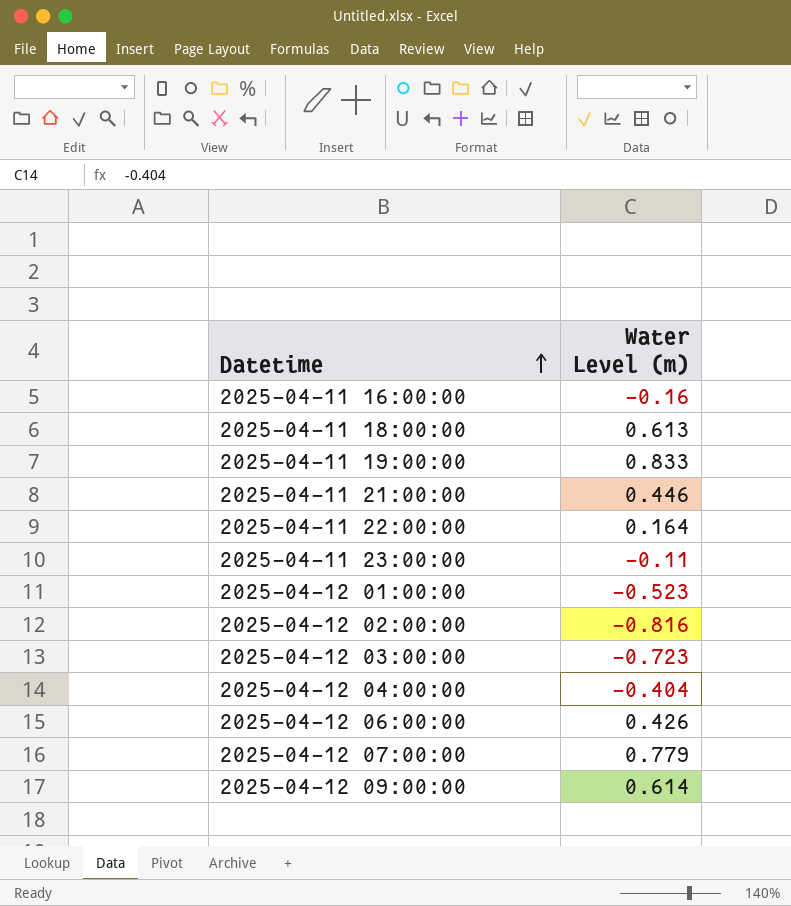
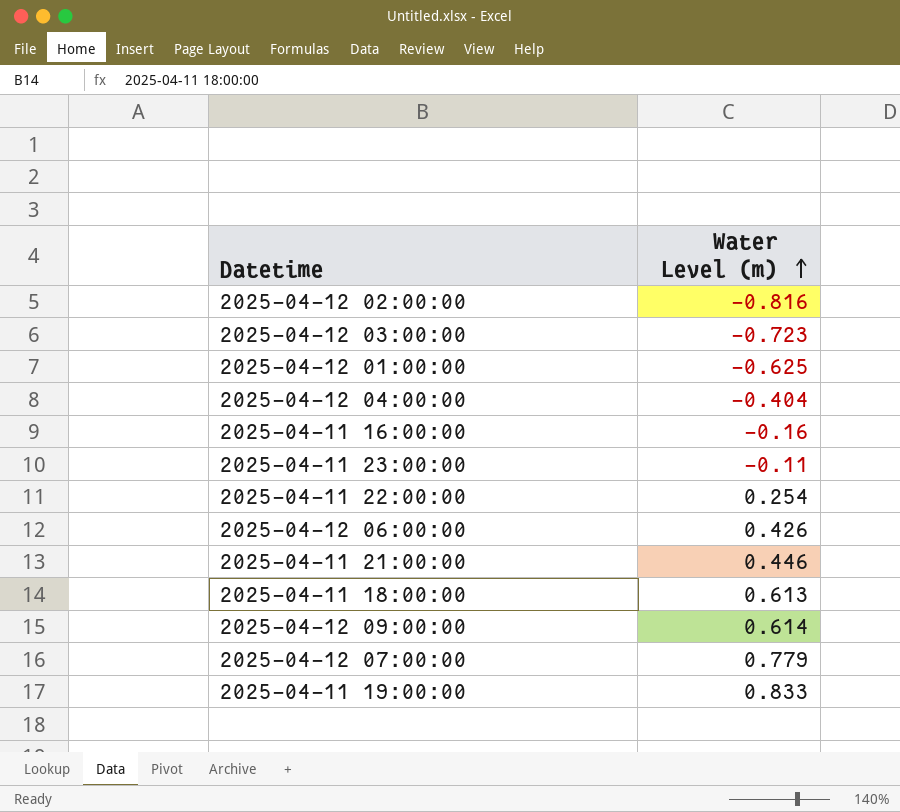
row order: Datetime ascending -> Water Level (m) ascending
2025-04-12 01:00:00 | Water Level (m): -0.523 -> -0.625
2025-04-11 22:00:00 | Water Level (m): 0.164 -> 0.254

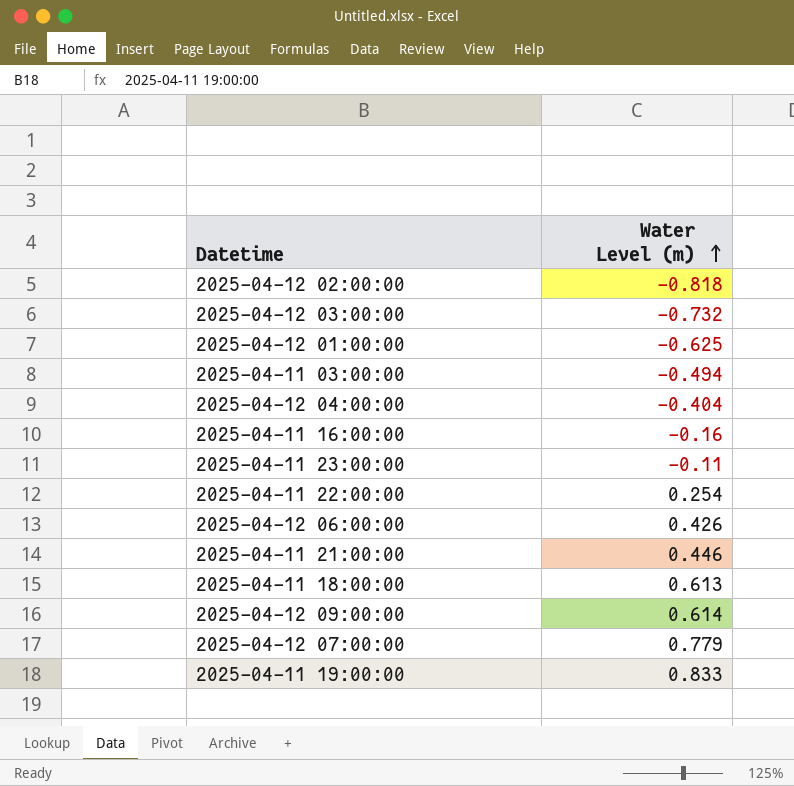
2025-04-12 02:00:00 | Water Level (m): -0.816 -> -0.818
2025-04-12 03:00:00 | Water Level (m): -0.723 -> -0.732
row 2025-04-11 03:00:00: none -> -0.494

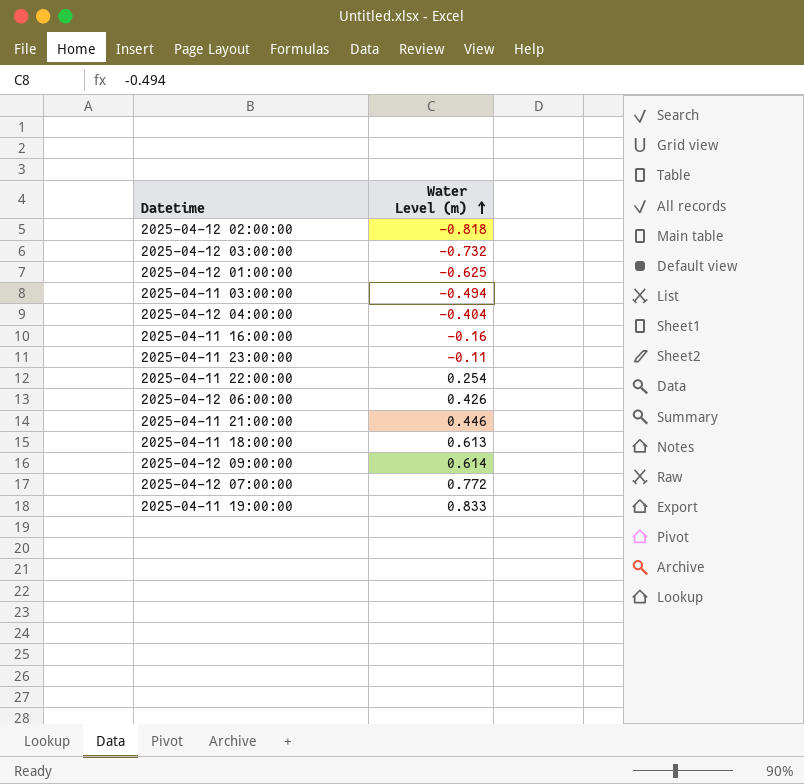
2025-04-12 07:00:00 | Water Level (m): 0.779 -> 0.772

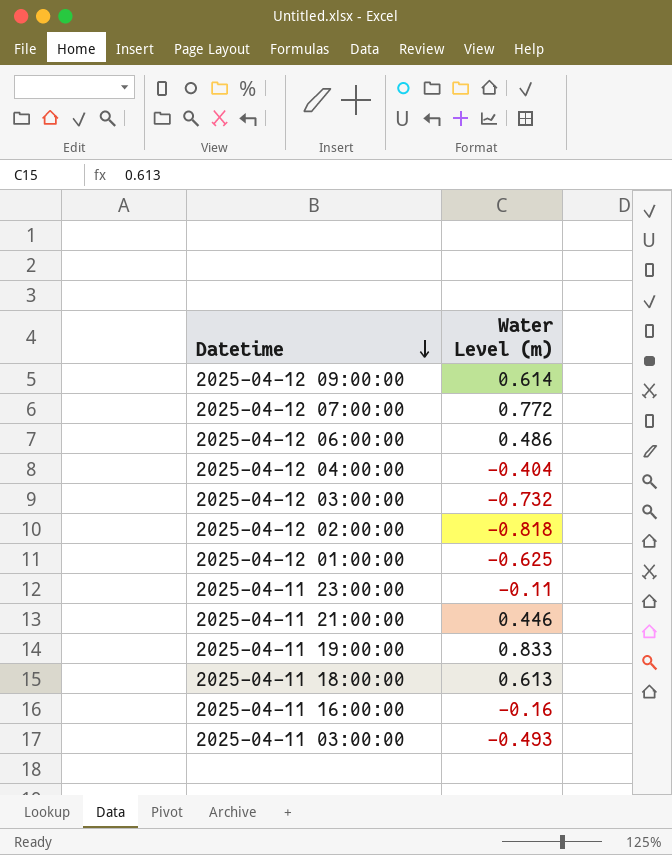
row order: Water Level (m) ascending -> Datetime descending
row 2025-04-11 22:00:00: 0.254 -> none
2025-04-12 06:00:00 | Water Level (m): 0.426 -> 0.486
2025-04-11 03:00:00 | Water Level (m): -0.494 -> -0.493

